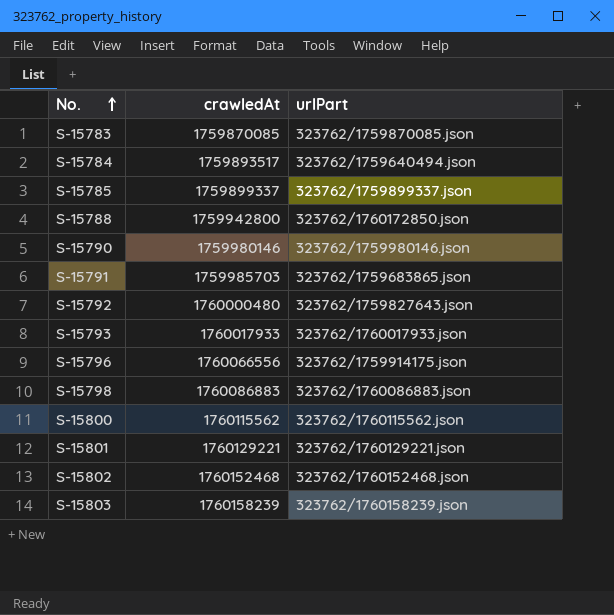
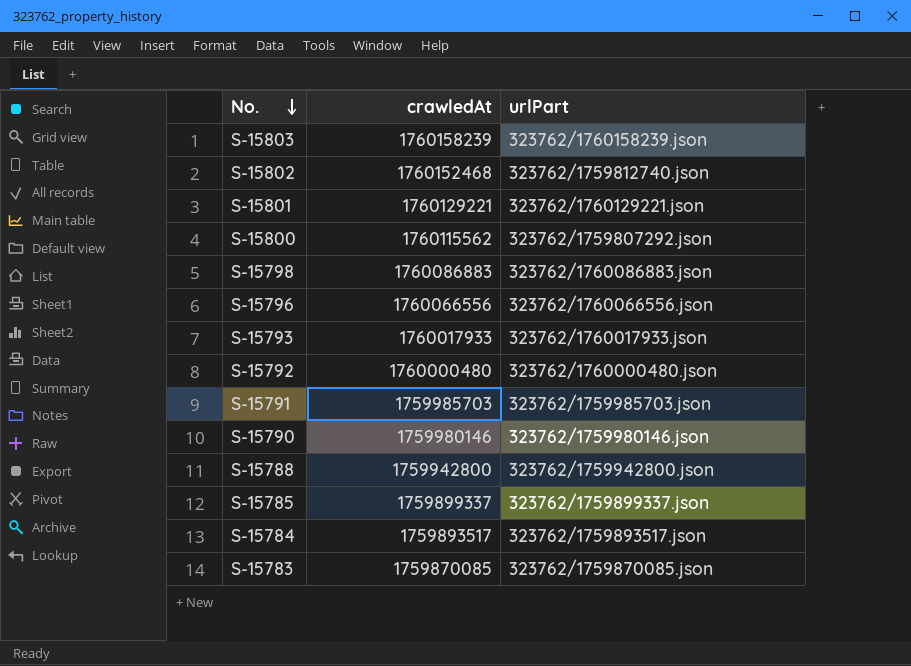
row order: No. ascending -> No. descending
S-15802 | urlPart: 323762/1760152468.json -> 323762/1759812740.json
S-15800 | urlPart: 323762/1760115562.json -> 323762/1759807292.json
S-15796 | urlPart: 323762/1759914175.json -> 323762/1760066556.json
S-15792 | urlPart: 323762/1759827643.json -> 323762/1760000480.json
S-15791 | urlPart: 323762/1759683865.json -> 323762/1759985703.json
S-15788 | urlPart: 323762/1760172850.json -> 323762/1759942800.json
S-15784 | urlPart: 323762/1759640494.json -> 323762/1759893517.json

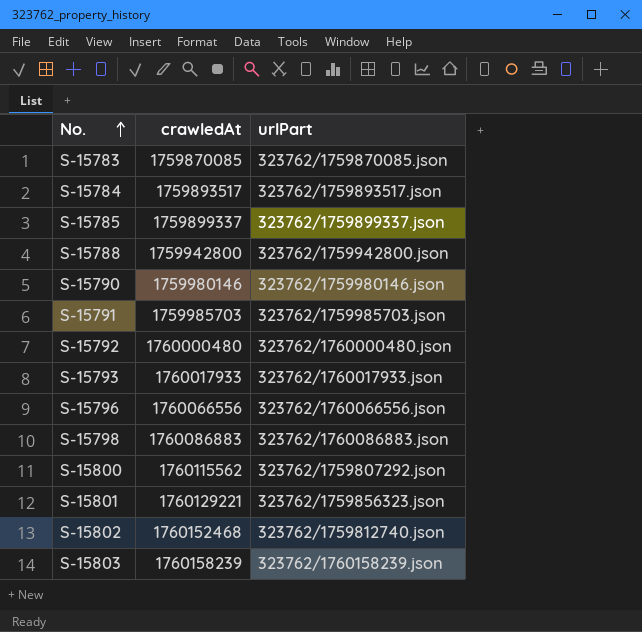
row order: No. descending -> No. ascending
S-15801 | urlPart: 323762/1760129221.json -> 323762/1759856323.json

